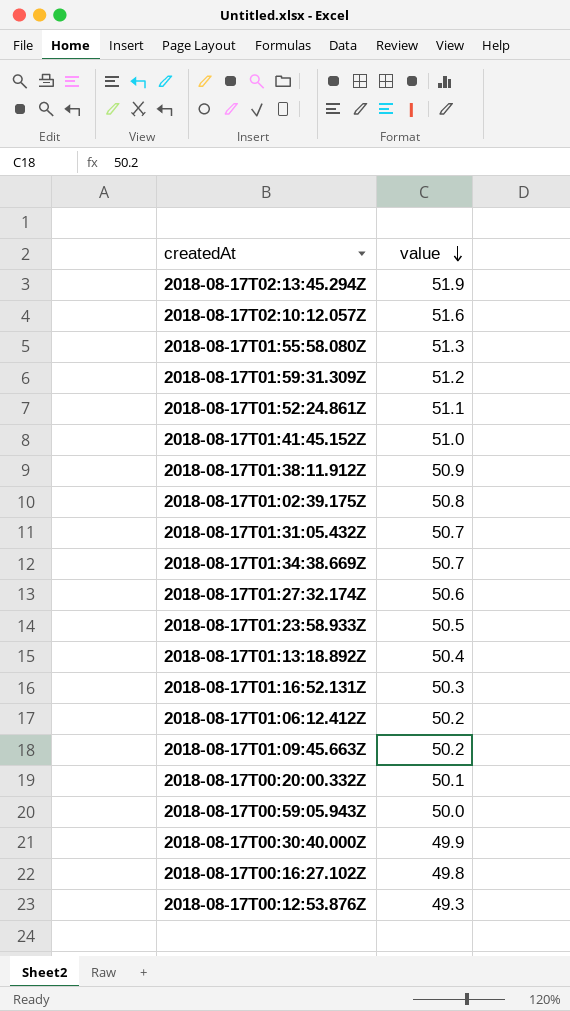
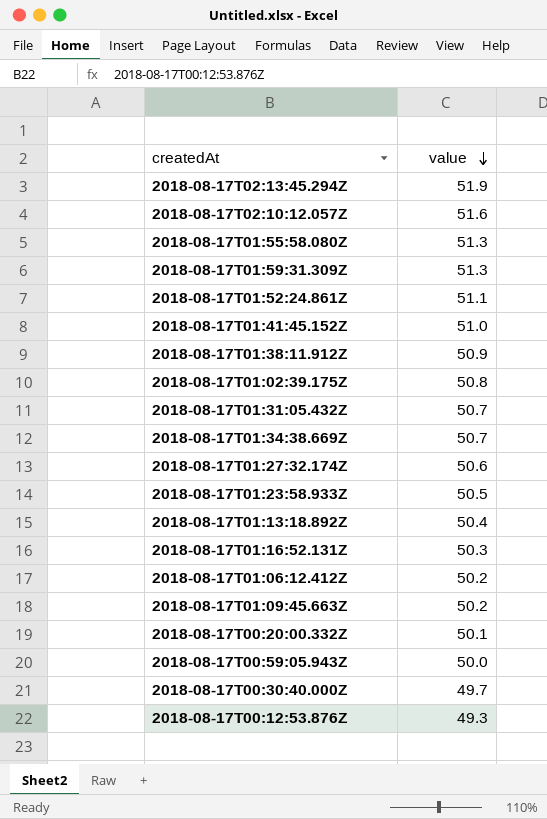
row 2018-08-17T00:16:27.102Z: 49.8 -> none
2018-08-17T01:59:31.309Z | value: 51.2 -> 51.3
2018-08-17T00:30:40.000Z | value: 49.9 -> 49.7

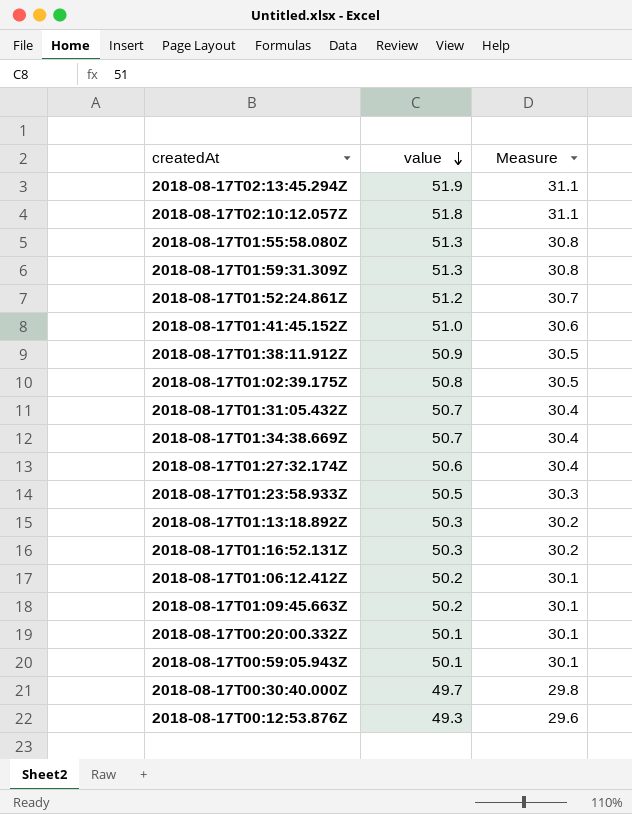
column Measure | formula: none -> [value] * 0.6
2018-08-17T02:10:12.057Z | value: 51.6 -> 51.8
2018-08-17T01:52:24.861Z | value: 51.1 -> 51.2
2018-08-17T01:13:18.892Z | value: 50.4 -> 50.3
2018-08-17T00:59:05.943Z | value: 50.0 -> 50.1

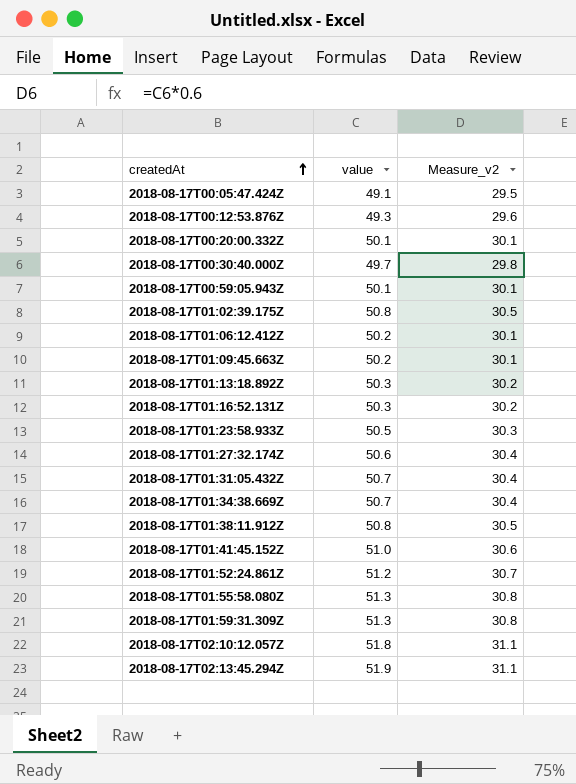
row order: value descending -> createdAt ascending
column name: Measure -> Measure_v2
row 2018-08-17T00:05:47.424Z: none -> 49.1 | 29.5
2018-08-17T01:38:11.912Z | value: 50.9 -> 50.8

